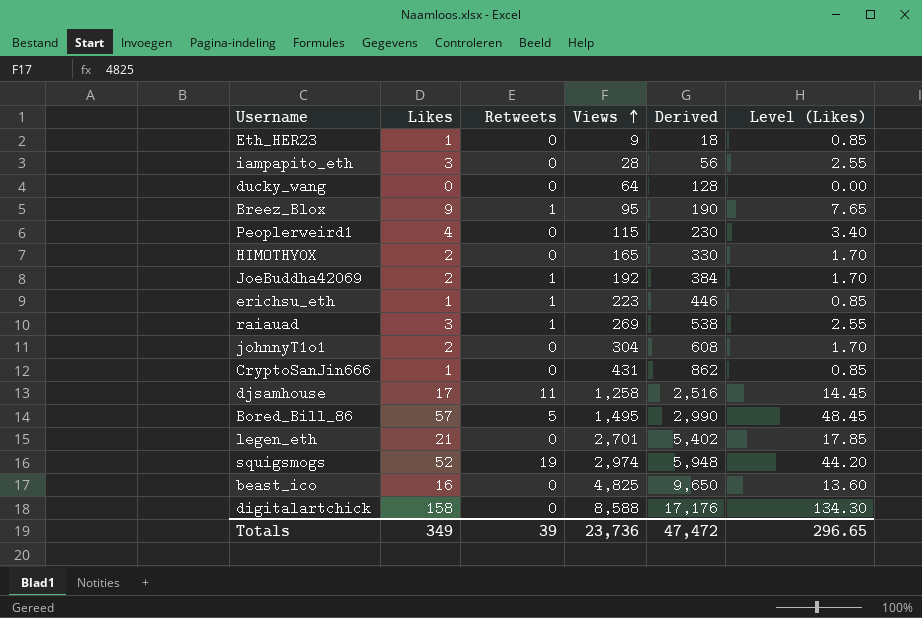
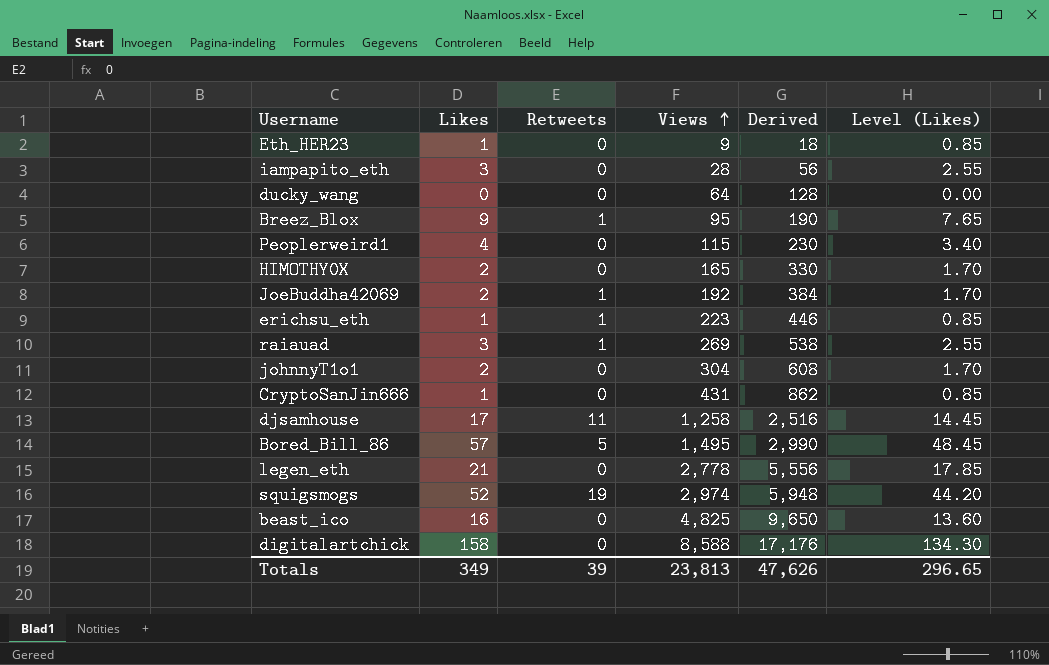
legen_eth | Views: 2,701 -> 2,778
legen_eth | Derived: 5,402 -> 5,556
Totals | Views: 23,736 -> 23,813
Totals | Derived: 47,472 -> 47,626

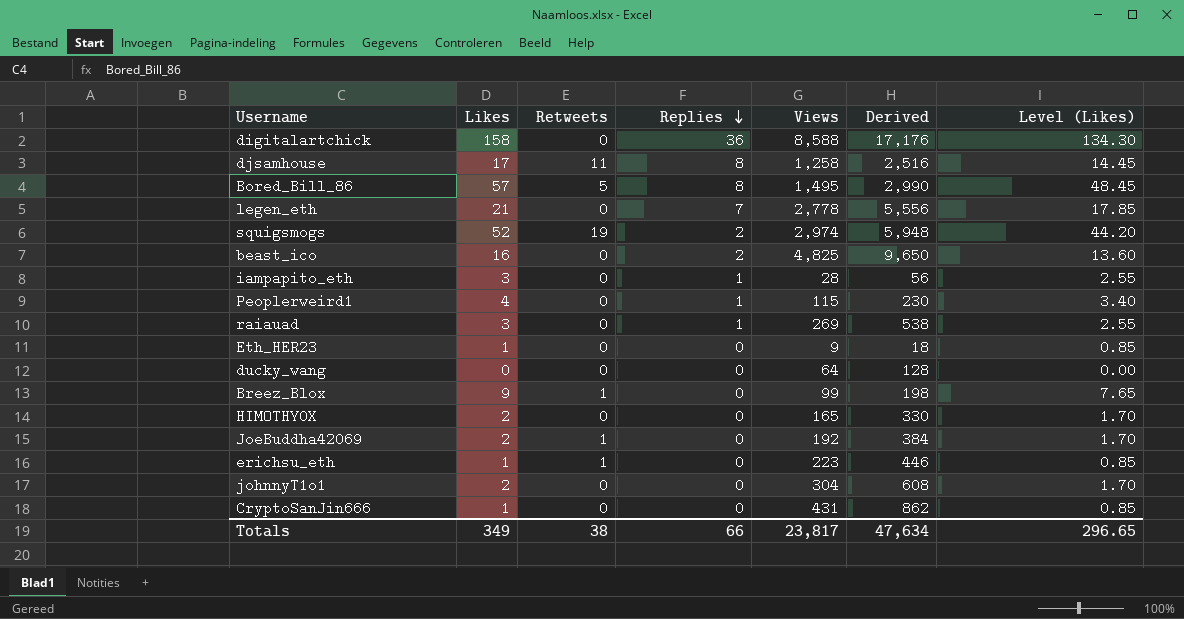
row order: Views ascending -> Replies descending
column Replies | position: none -> 4
raiauad | Retweets: 1 -> 0
Breez_Blox | Views: 95 -> 99
Breez_Blox | Derived: 190 -> 198
Totals | Retweets: 39 -> 38
Totals | Views: 23,813 -> 23,817
Totals | Derived: 47,626 -> 47,634

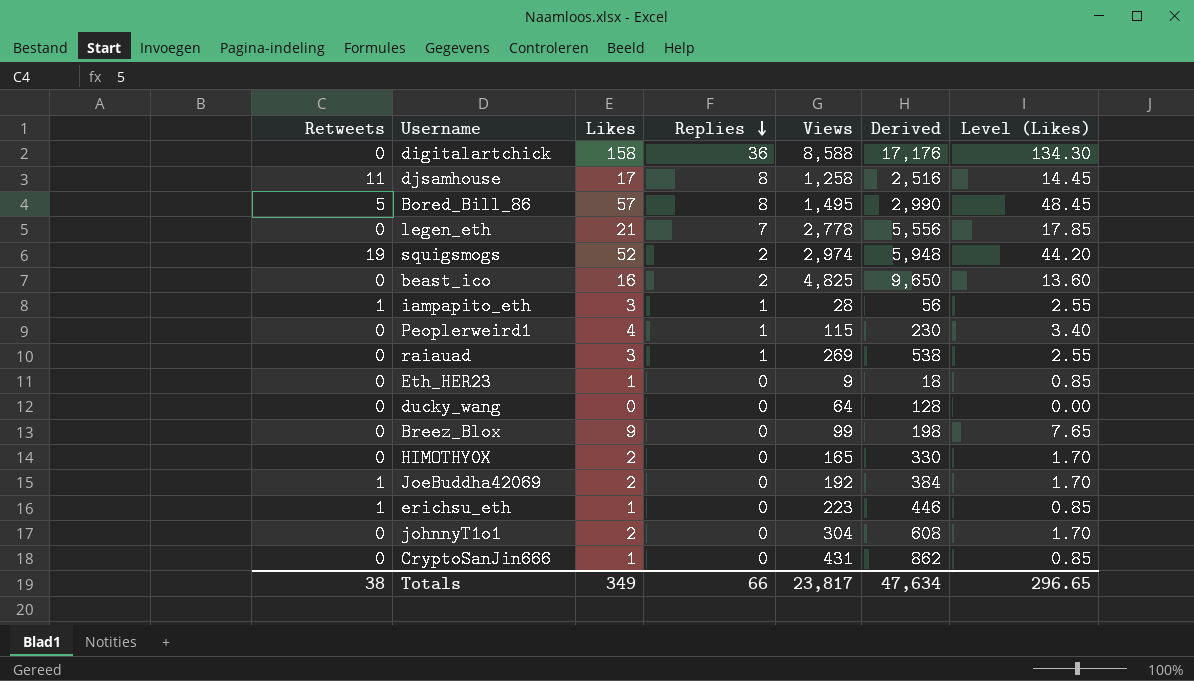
column Retweets | position: 3 -> 1
iampapito_eth | Retweets: 0 -> 1
Breez_Blox | Retweets: 1 -> 0

